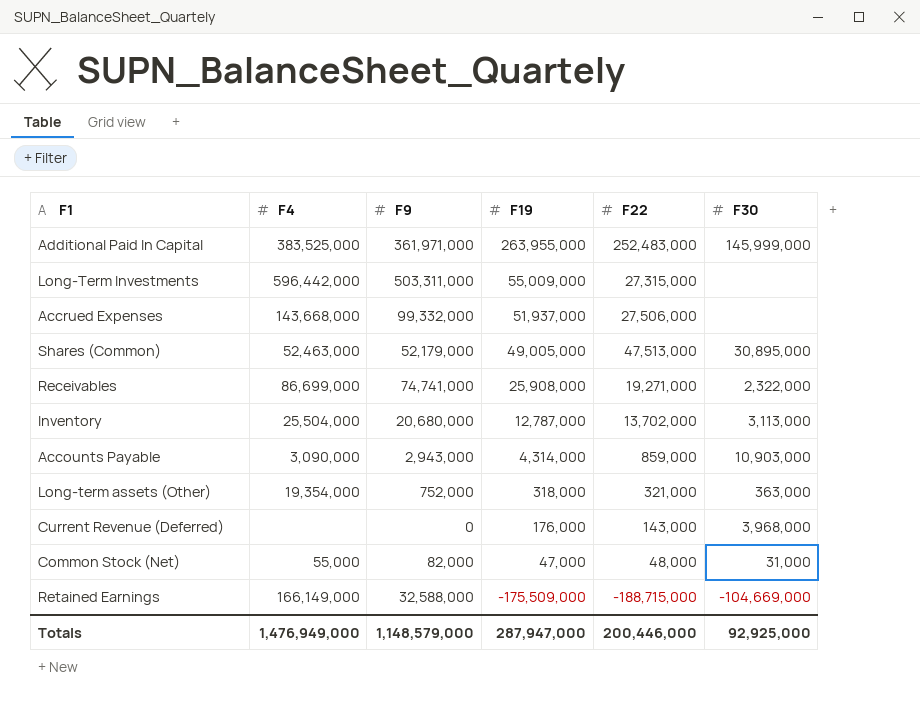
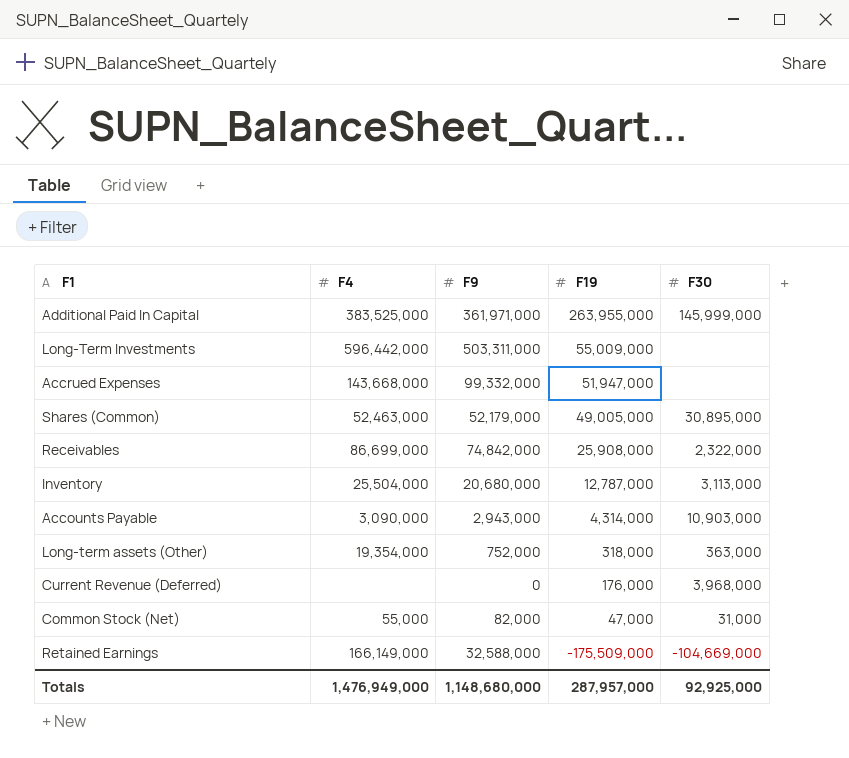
column F22 | position: 5 -> none
Accrued Expenses | F19: 51,937,000 -> 51,947,000
Receivables | F9: 74,741,000 -> 74,842,000
Totals | F9: 1,148,579,000 -> 1,148,680,000
Totals | F19: 287,947,000 -> 287,957,000

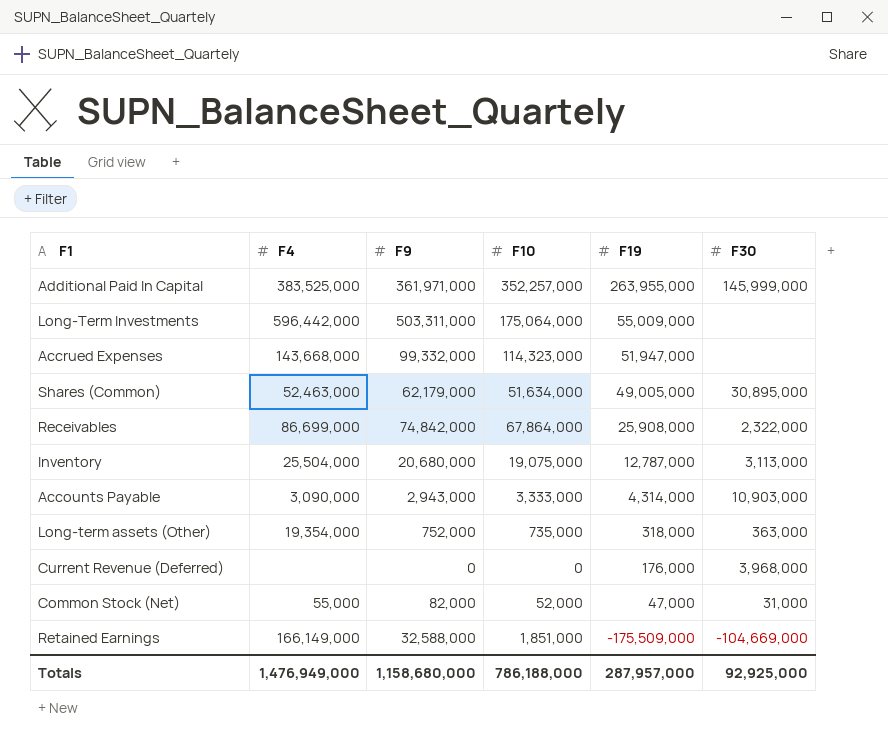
column F10 | position: none -> 4
Shares (Common) | F9: 52,179,000 -> 62,179,000
Totals | F9: 1,148,680,000 -> 1,158,680,000

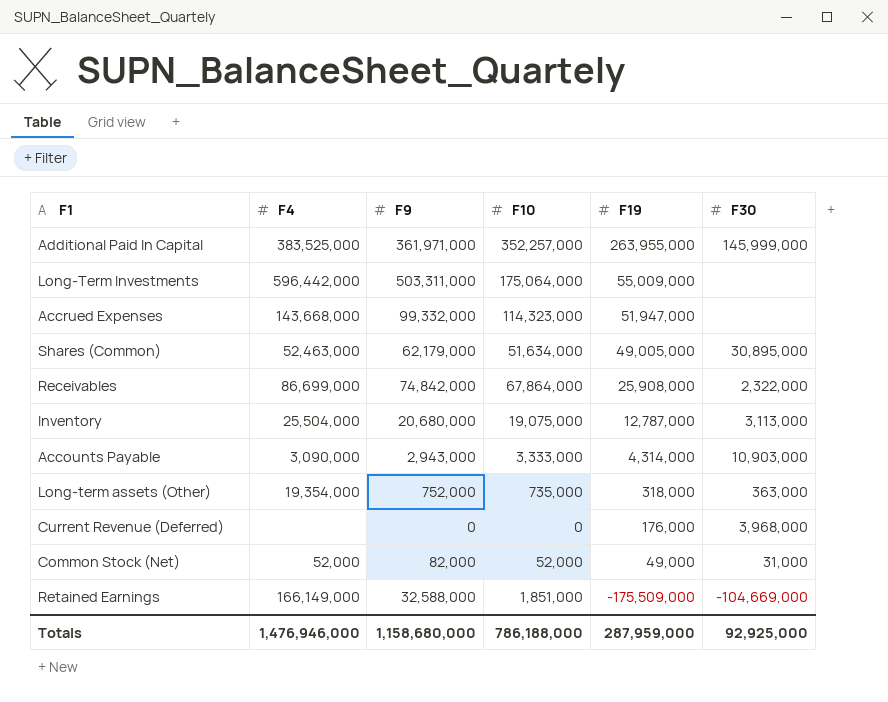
Common Stock (Net) | F4: 55,000 -> 52,000
Common Stock (Net) | F19: 47,000 -> 49,000
Totals | F4: 1,476,949,000 -> 1,476,946,000
Totals | F19: 287,957,000 -> 287,959,000

